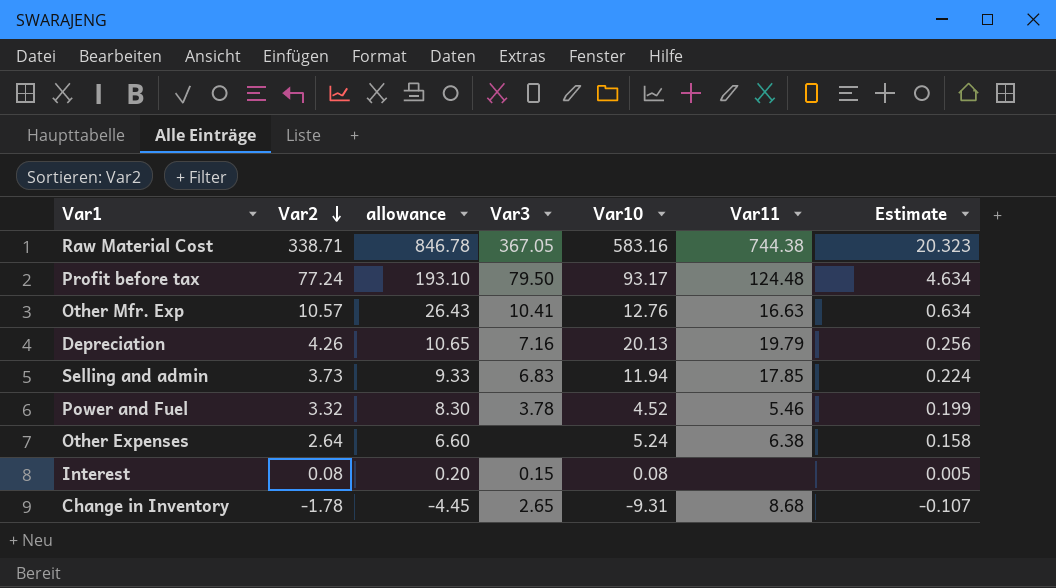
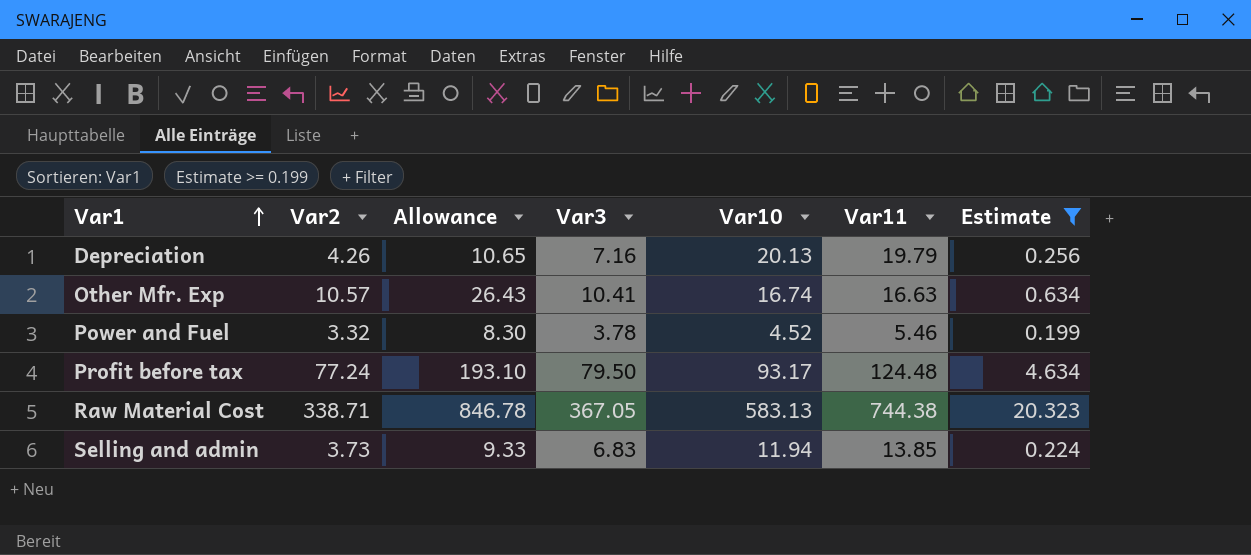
filter: none -> Estimate >= 0.199
row order: Var2 descending -> Var1 ascending
column name: allowance -> Allowance
Other Mfr. Exp | Var10: 12.76 -> 16.74
Raw Material Cost | Var10: 583.16 -> 583.13
Selling and admin | Var11: 17.85 -> 13.85

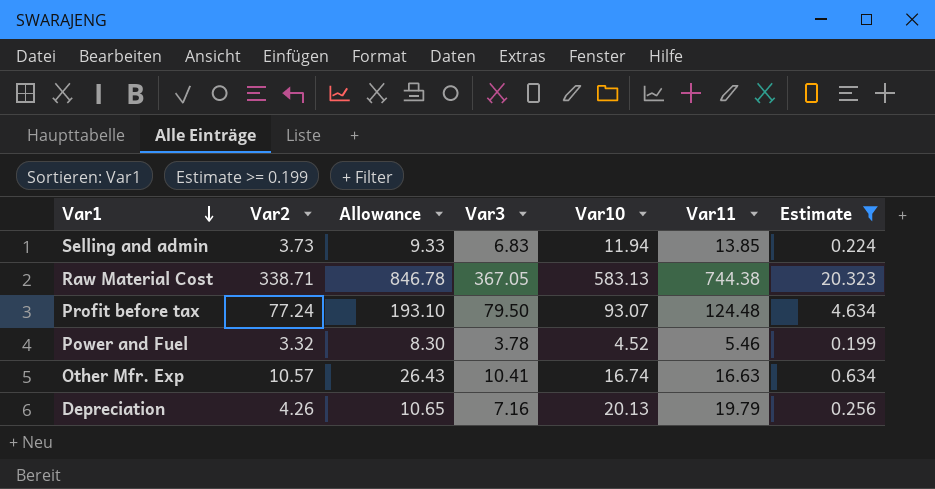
row order: Var1 ascending -> Var1 descending
Profit before tax | Var10: 93.17 -> 93.07

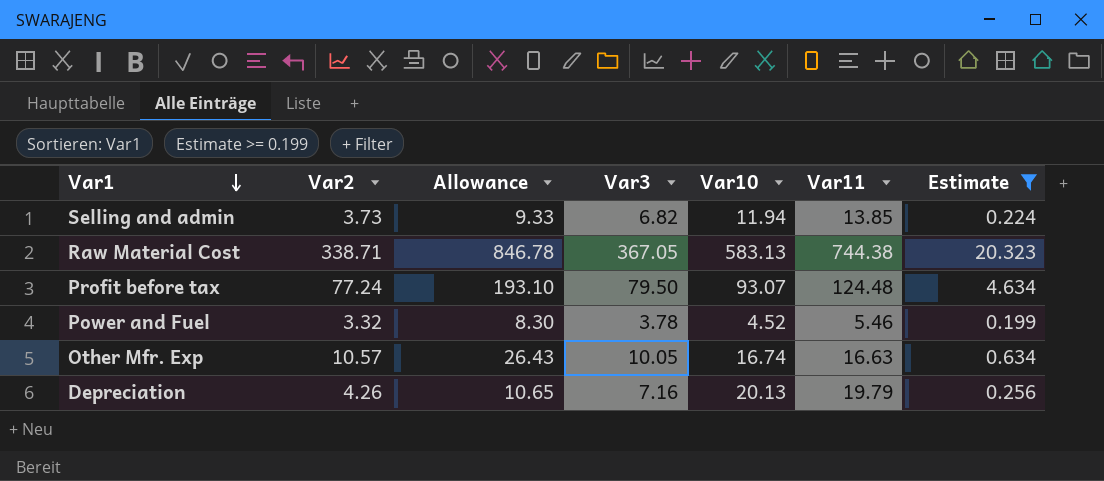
Selling and admin | Var3: 6.83 -> 6.82
Other Mfr. Exp | Var3: 10.41 -> 10.05

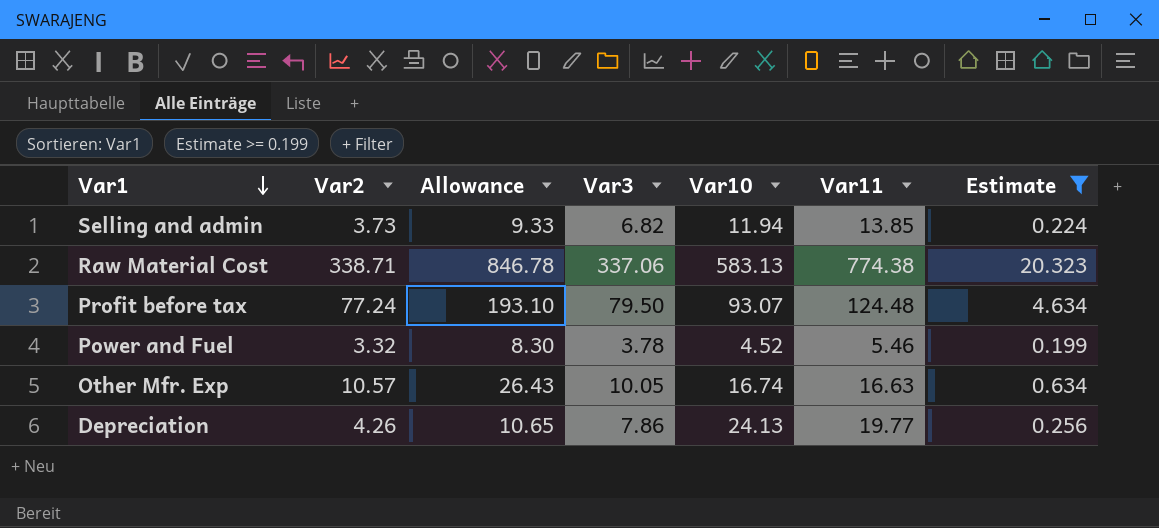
Raw Material Cost | Var3: 367.05 -> 337.06
Raw Material Cost | Var11: 744.38 -> 774.38
Depreciation | Var3: 7.16 -> 7.86
Depreciation | Var10: 20.13 -> 24.13
Depreciation | Var11: 19.79 -> 19.77

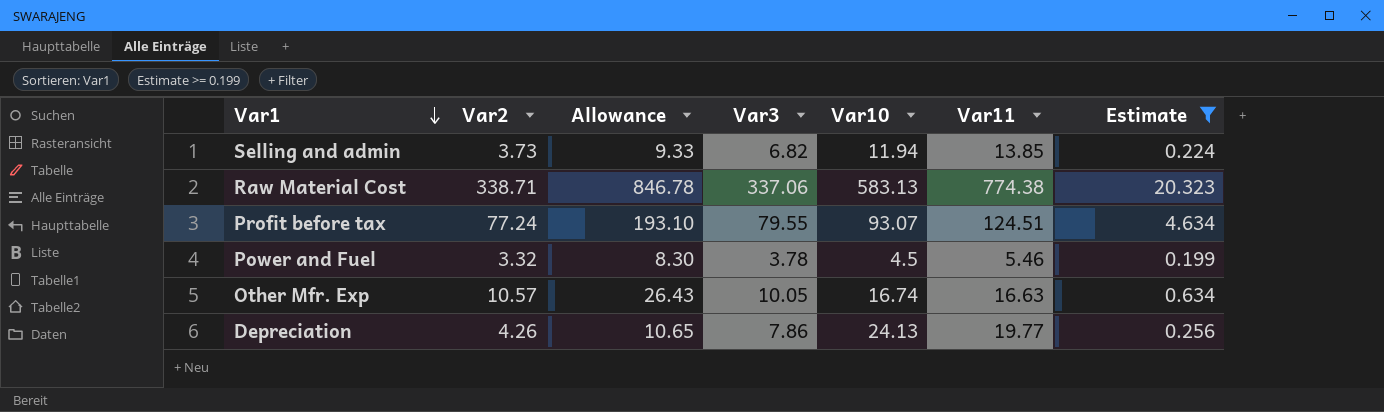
Profit before tax | Var3: 79.50 -> 79.55
Profit before tax | Var11: 124.48 -> 124.51
Power and Fuel | Var10: 4.52 -> 4.5

